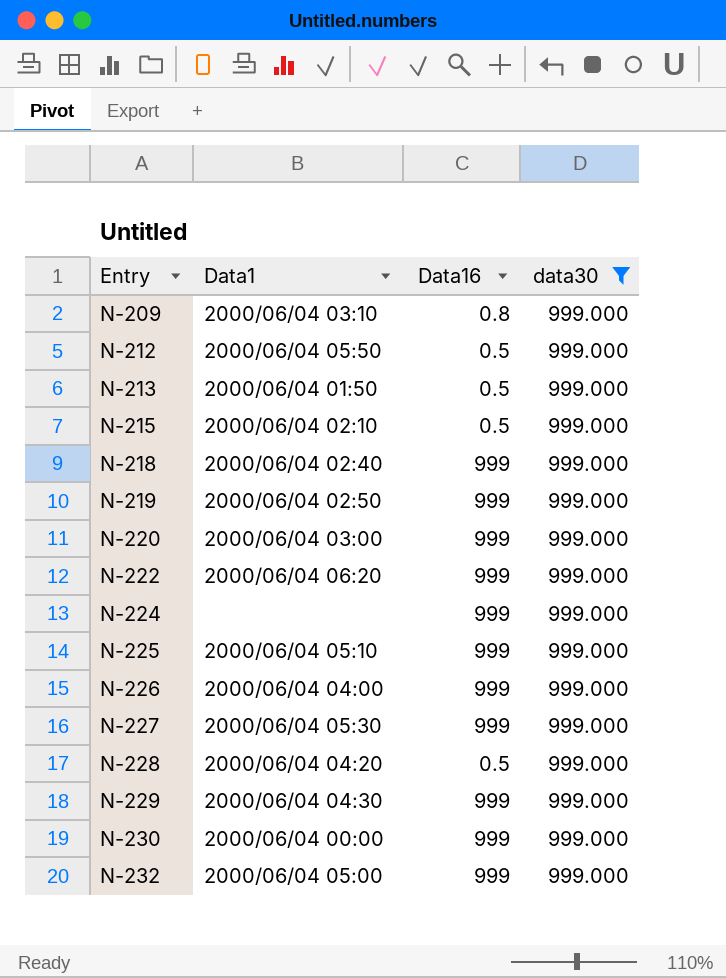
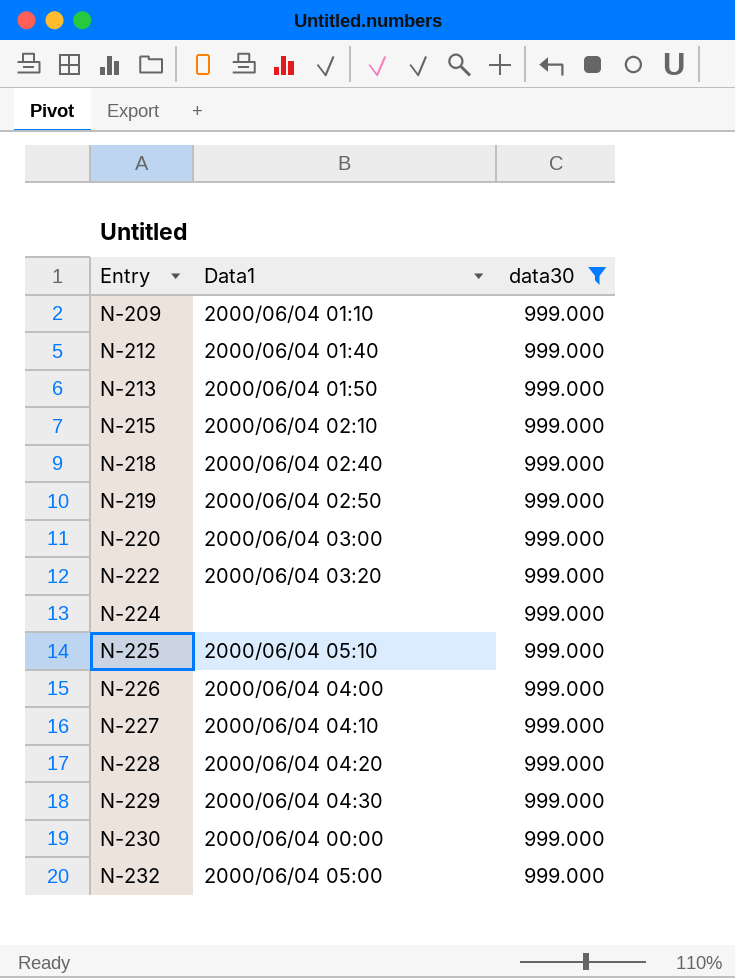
column Data16 | position: 3 -> none
N-209 | Data1: 2000/06/04 03:10 -> 2000/06/04 01:10
N-212 | Data1: 2000/06/04 05:50 -> 2000/06/04 01:40
N-222 | Data1: 2000/06/04 06:20 -> 2000/06/04 03:20
N-227 | Data1: 2000/06/04 05:30 -> 2000/06/04 04:10

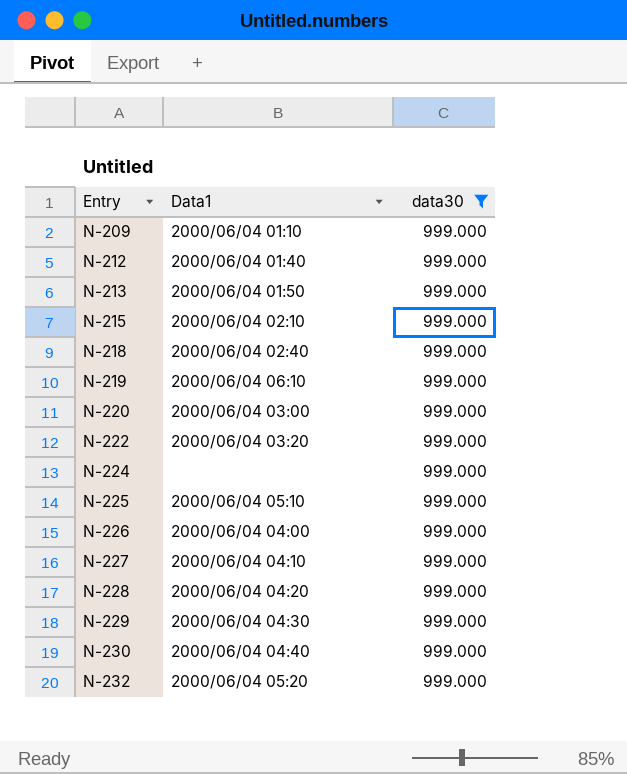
N-219 | Data1: 2000/06/04 02:50 -> 2000/06/04 06:10
N-230 | Data1: 2000/06/04 00:00 -> 2000/06/04 04:40
N-232 | Data1: 2000/06/04 05:00 -> 2000/06/04 05:20

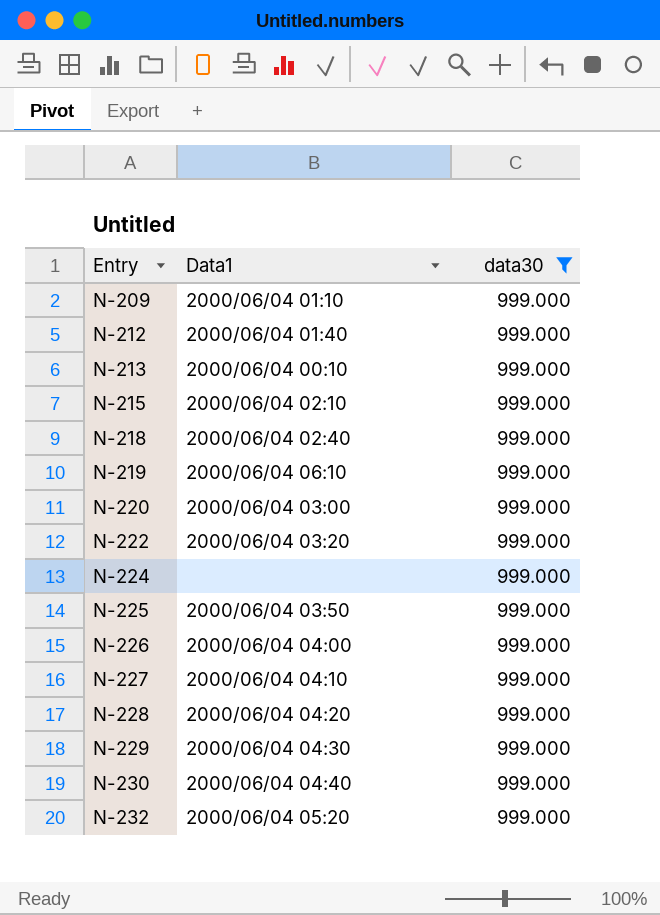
N-213 | Data1: 2000/06/04 01:50 -> 2000/06/04 00:10
N-225 | Data1: 2000/06/04 05:10 -> 2000/06/04 03:50

